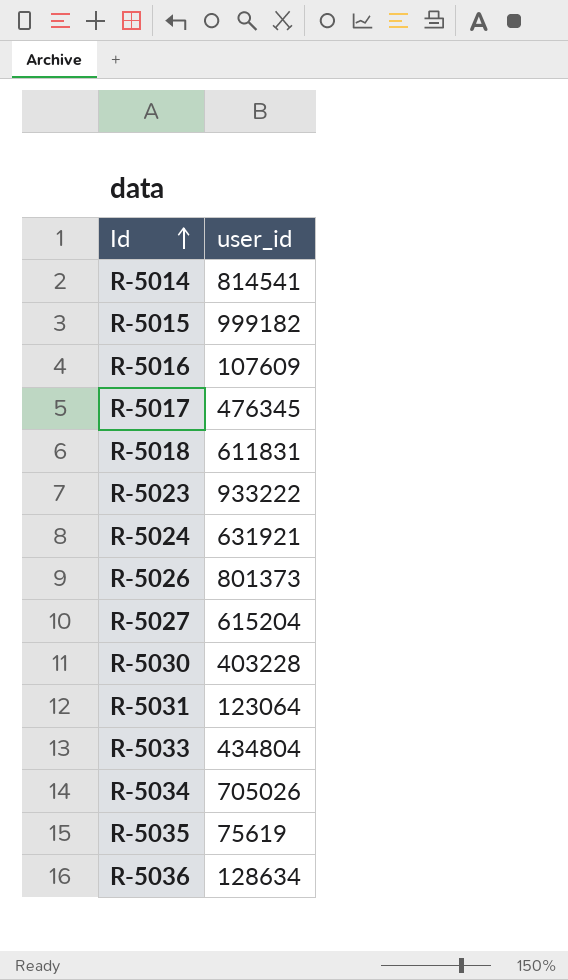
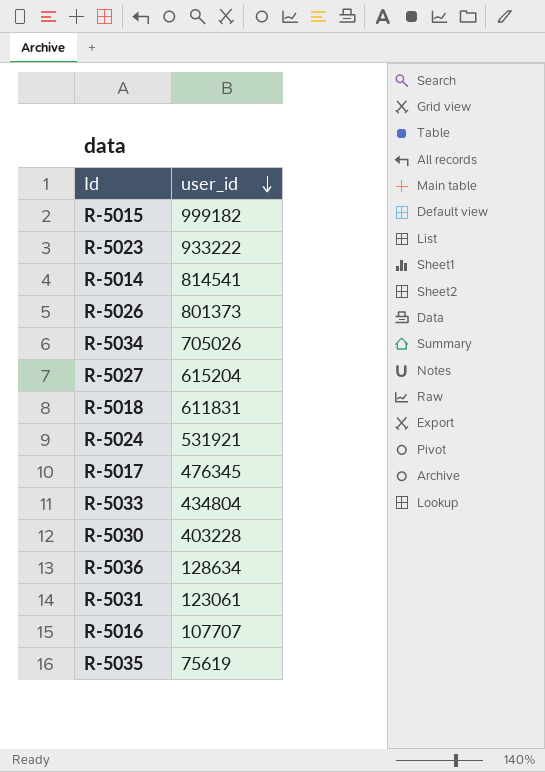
row order: Id ascending -> user_id descending
R-5024 | user_id: 631921 -> 531921
R-5031 | user_id: 123064 -> 123061
R-5016 | user_id: 107609 -> 107707

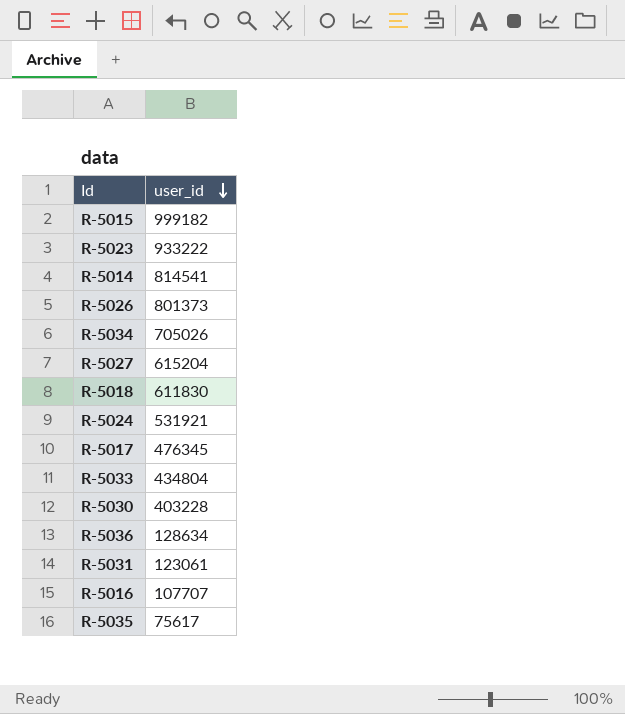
R-5018 | user_id: 611831 -> 611830
R-5035 | user_id: 75619 -> 75617

